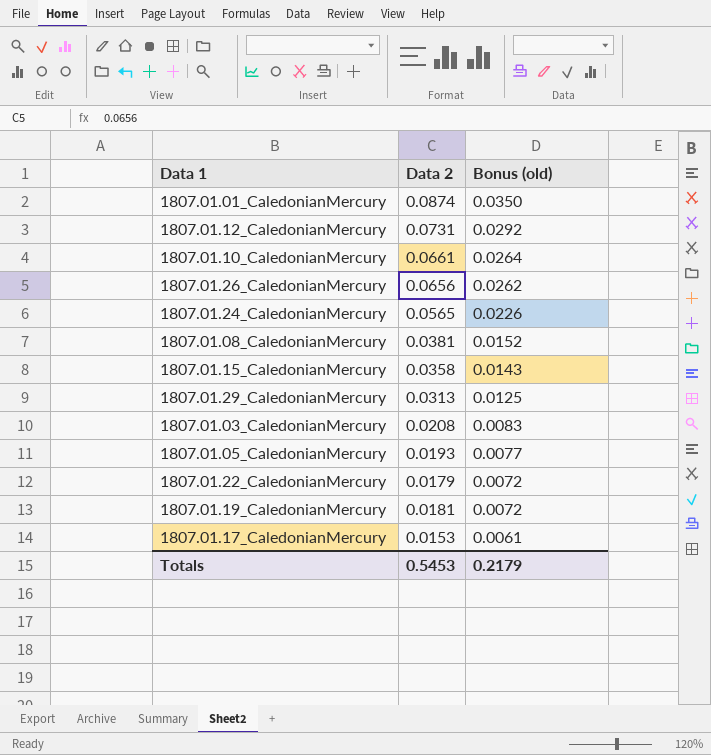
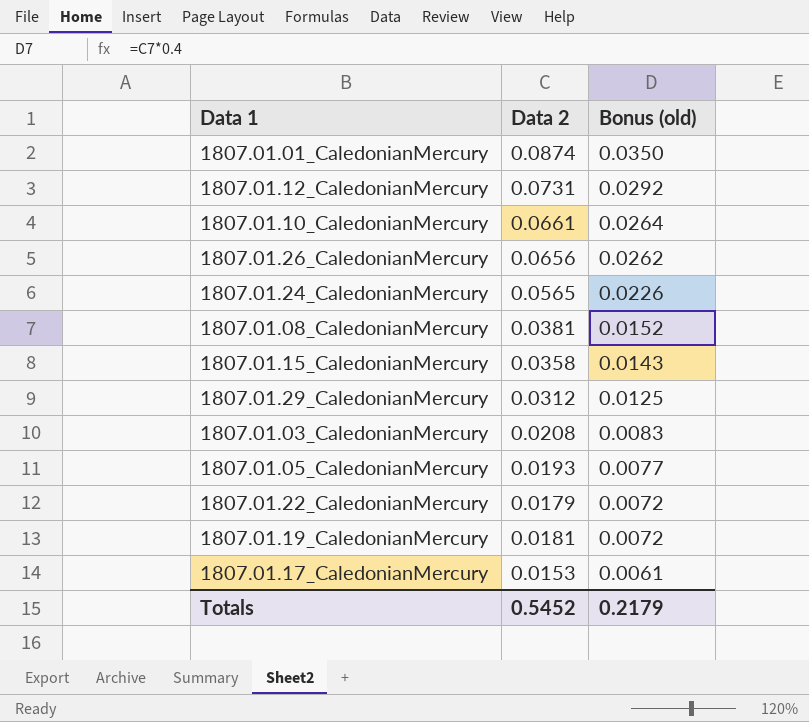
1807.01.29_CaledonianMercury | Data 2: 0.0313 -> 0.0312
Totals | Data 2: 0.5453 -> 0.5452

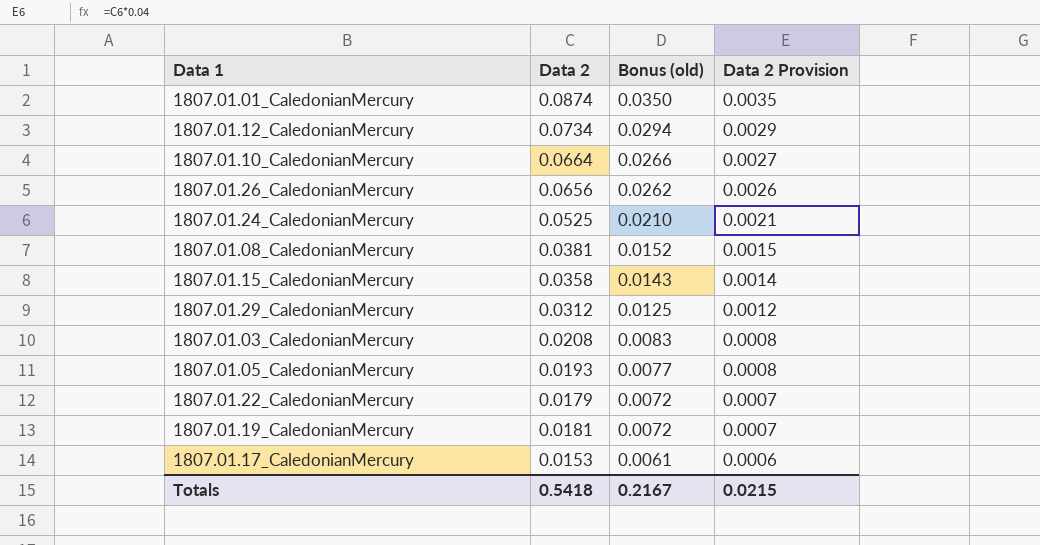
column Data 2 Provision | formula: none -> [Data 2] * 0.04
1807.01.12_CaledonianMercury | Data 2: 0.0731 -> 0.0734
1807.01.12_CaledonianMercury | Bonus (old): 0.0292 -> 0.0294
1807.01.10_CaledonianMercury | Data 2: 0.0661 -> 0.0664
1807.01.10_CaledonianMercury | Bonus (old): 0.0264 -> 0.0266
1807.01.24_CaledonianMercury | Data 2: 0.0565 -> 0.0525
1807.01.24_CaledonianMercury | Bonus (old): 0.0226 -> 0.0210
Totals | Data 2: 0.5452 -> 0.5418
Totals | Bonus (old): 0.2179 -> 0.2167

